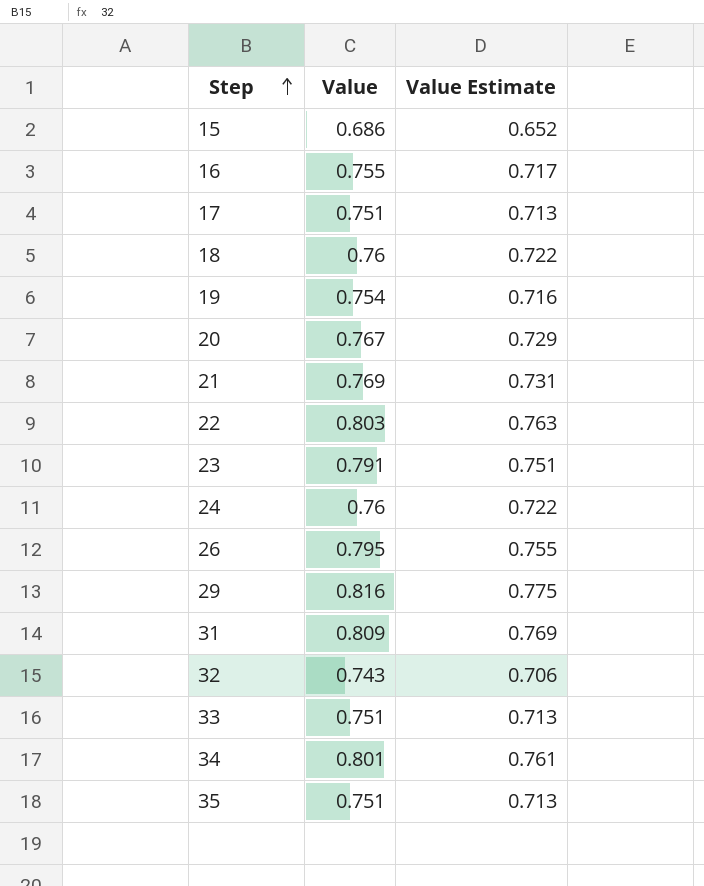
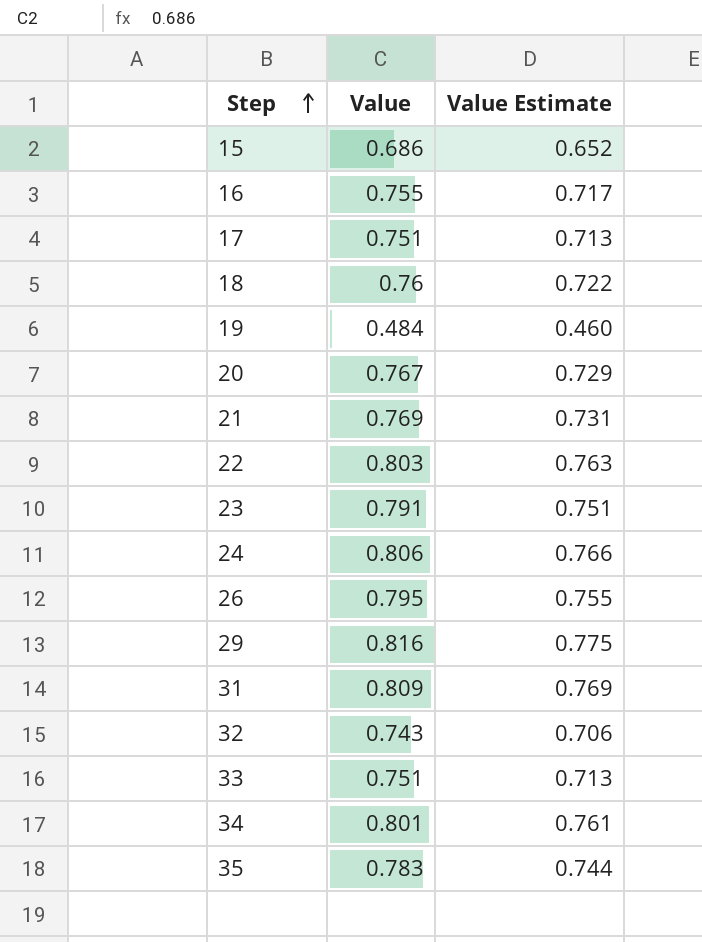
19 | Value: 0.754 -> 0.484
19 | Value Estimate: 0.716 -> 0.460
24 | Value: 0.76 -> 0.806
24 | Value Estimate: 0.722 -> 0.766
35 | Value: 0.751 -> 0.783
35 | Value Estimate: 0.713 -> 0.744

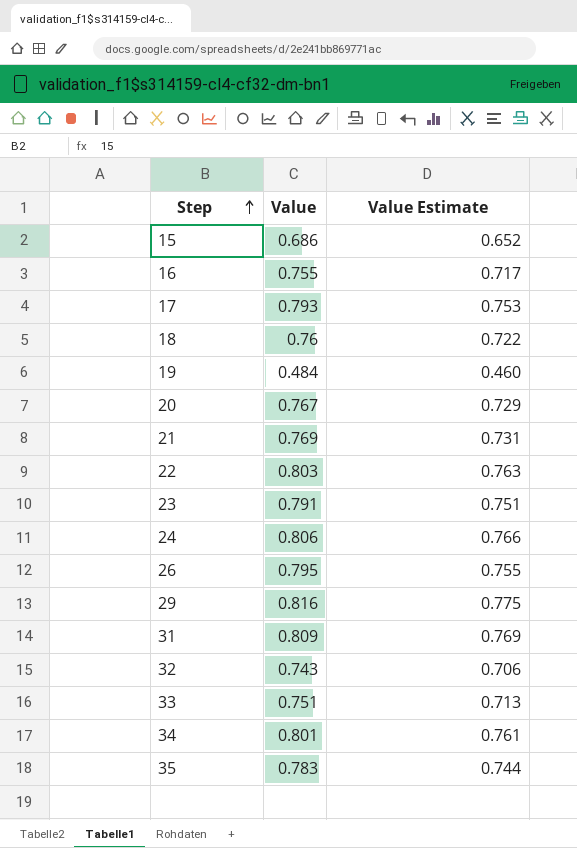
17 | Value: 0.751 -> 0.793
17 | Value Estimate: 0.713 -> 0.753

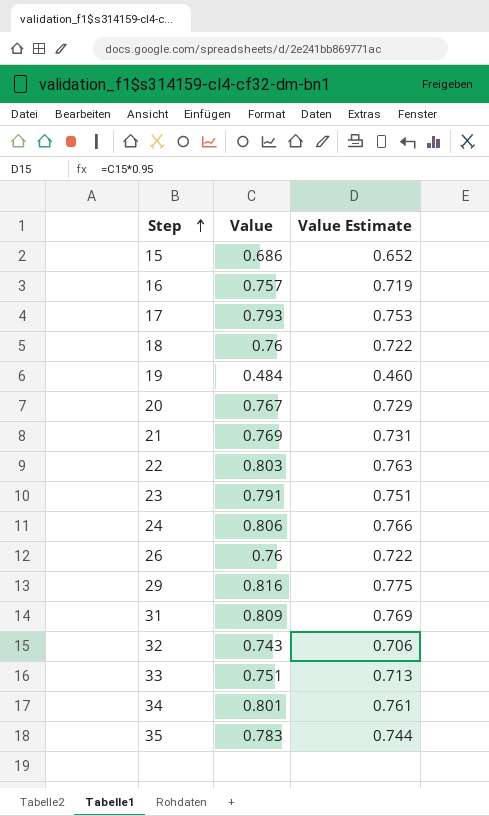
16 | Value: 0.755 -> 0.757
16 | Value Estimate: 0.717 -> 0.719
26 | Value: 0.795 -> 0.76
26 | Value Estimate: 0.755 -> 0.722

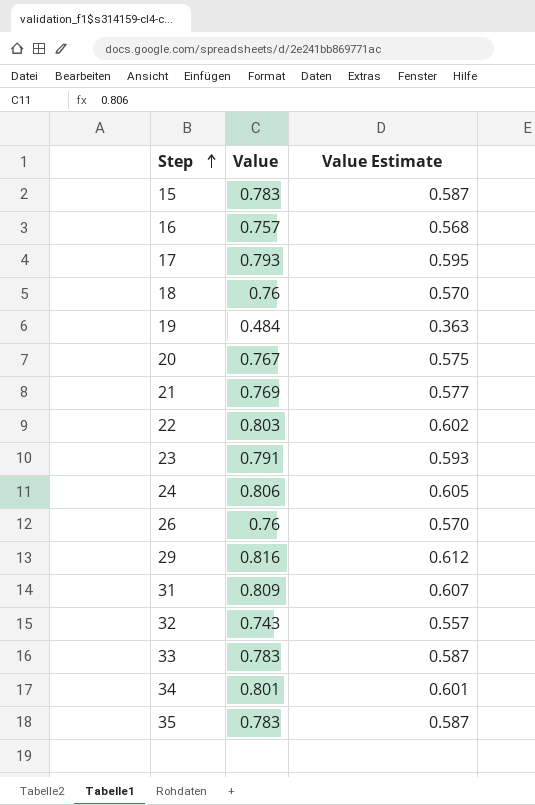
column Value Estimate | formula: [Value] * 0.95 -> [Value] * 0.75
15 | Value: 0.686 -> 0.783
33 | Value: 0.751 -> 0.783

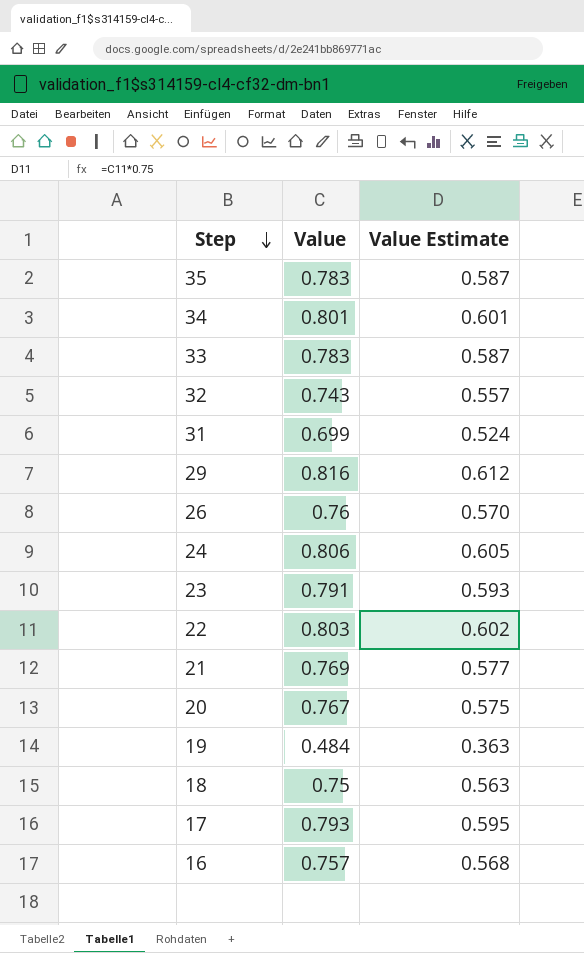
row order: Step ascending -> Step descending
row 15: 0.783 | 0.587 -> none
31 | Value: 0.809 -> 0.699
31 | Value Estimate: 0.607 -> 0.524
18 | Value: 0.76 -> 0.75
18 | Value Estimate: 0.570 -> 0.563

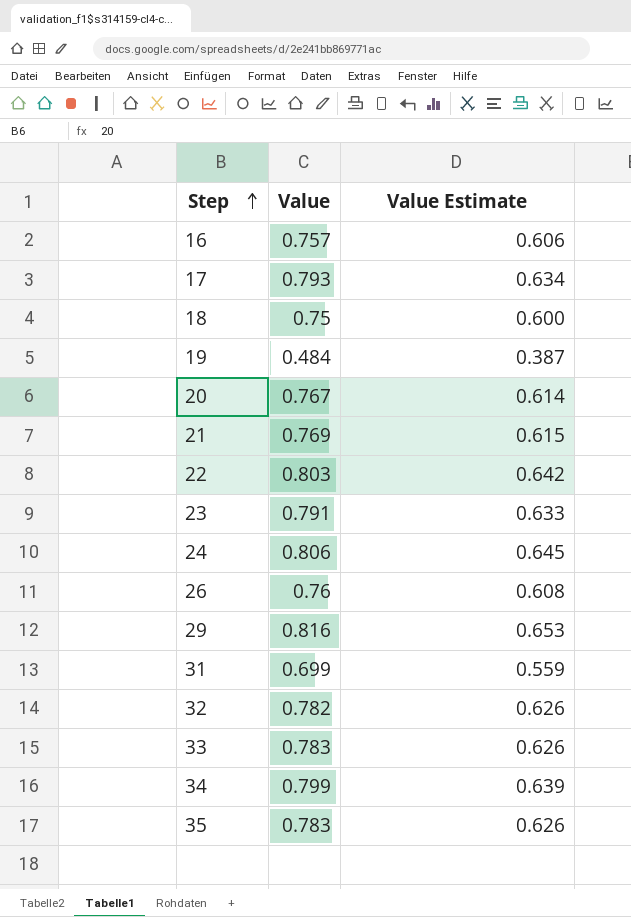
row order: Step descending -> Step ascending
column Value Estimate | formula: [Value] * 0.75 -> [Value] * 0.8
32 | Value: 0.743 -> 0.782
34 | Value: 0.801 -> 0.799

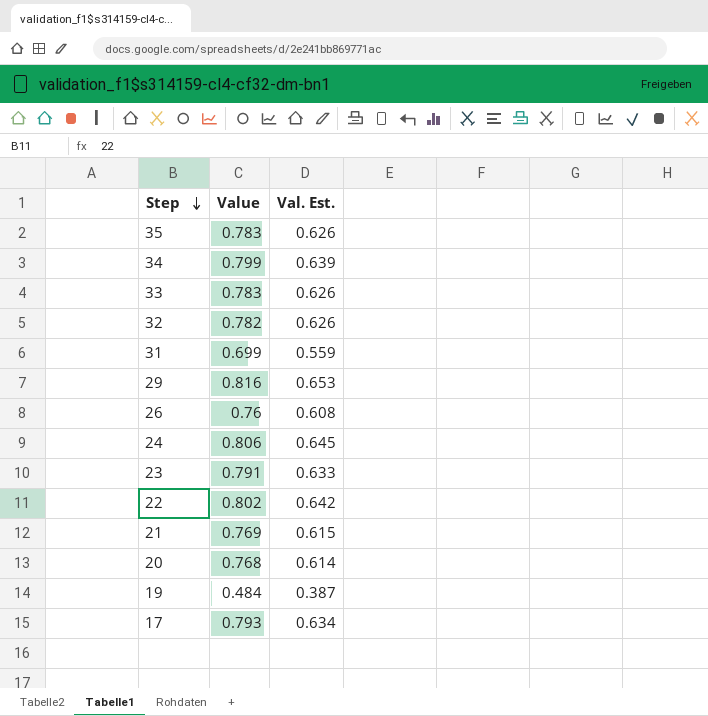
row order: Step ascending -> Step descending
column name: Value Estimate -> Val. Est.
row 16: 0.757 | 0.606 -> none
row 18: 0.75 | 0.600 -> none
22 | Value: 0.803 -> 0.802
20 | Value: 0.767 -> 0.768

